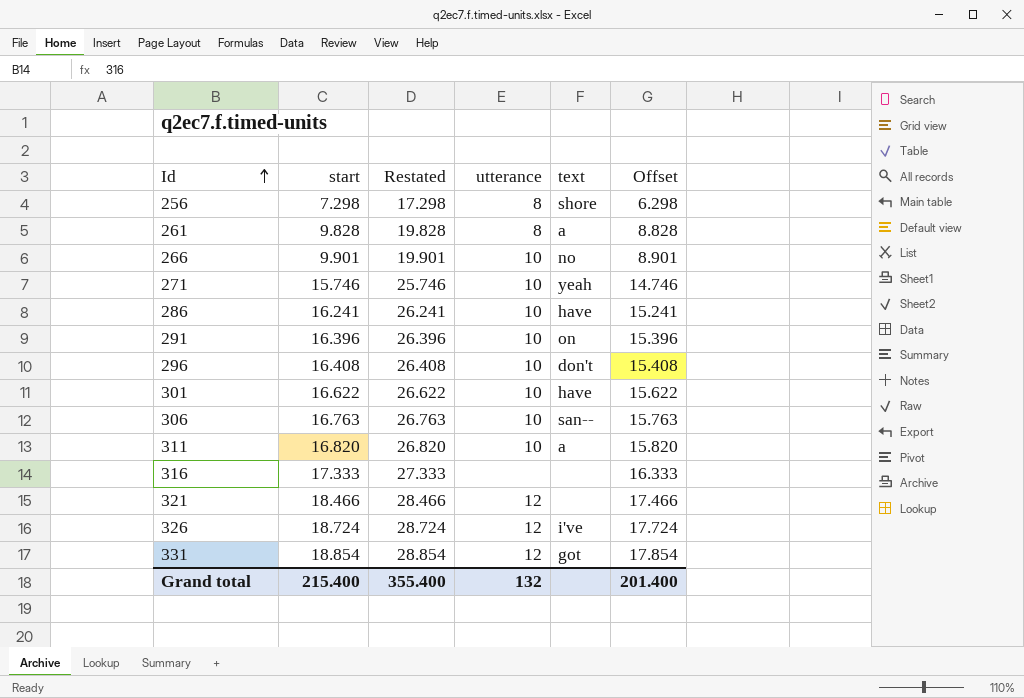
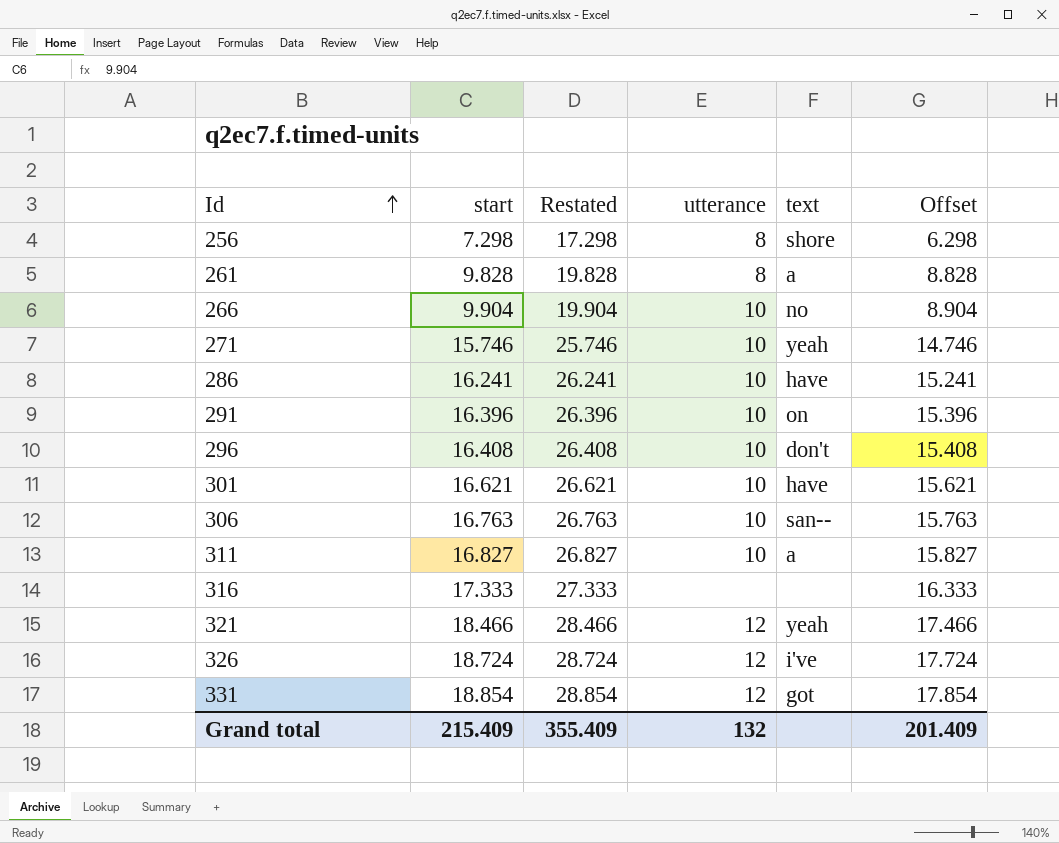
266 | start: 9.901 -> 9.904
266 | Restated: 19.901 -> 19.904
266 | Offset: 8.901 -> 8.904
301 | start: 16.622 -> 16.621
301 | Restated: 26.622 -> 26.621
301 | Offset: 15.622 -> 15.621
311 | start: 16.820 -> 16.827
311 | Restated: 26.820 -> 26.827
311 | Offset: 15.820 -> 15.827
321 | text: none -> yeah
Grand total | start: 215.400 -> 215.409
Grand total | Restated: 355.400 -> 355.409
Grand total | Offset: 201.400 -> 201.409

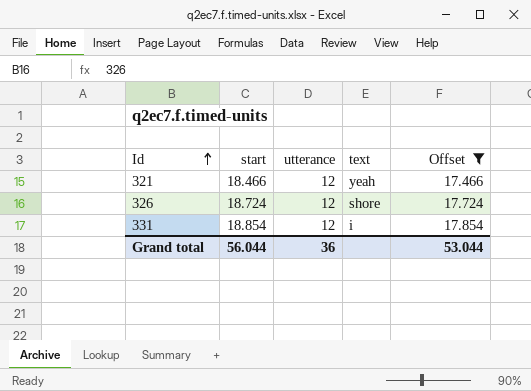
filter: none -> Offset >= 17.466
column Restated | formula: [start] + 10 -> none
326 | text: i've -> shore
331 | text: got -> i
Grand total | start: 215.409 -> 56.044
Grand total | utterance: 132 -> 36
Grand total | Offset: 201.409 -> 53.044

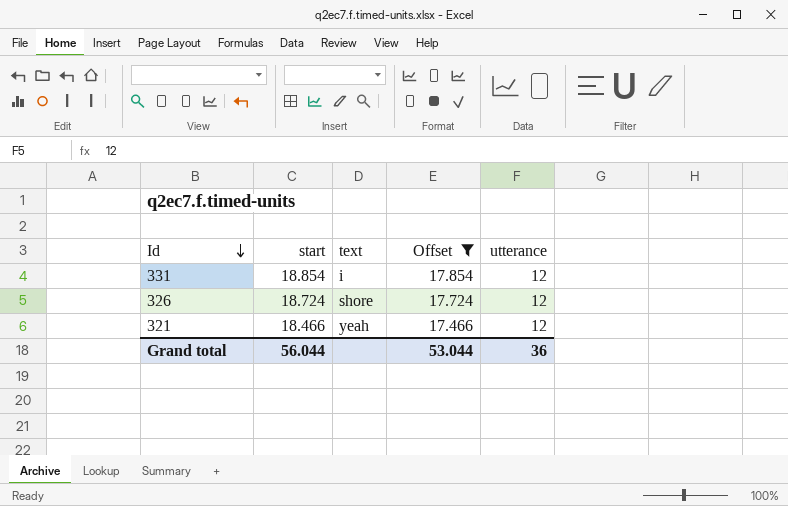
row order: Id ascending -> Id descending
column utterance | position: 3 -> 5

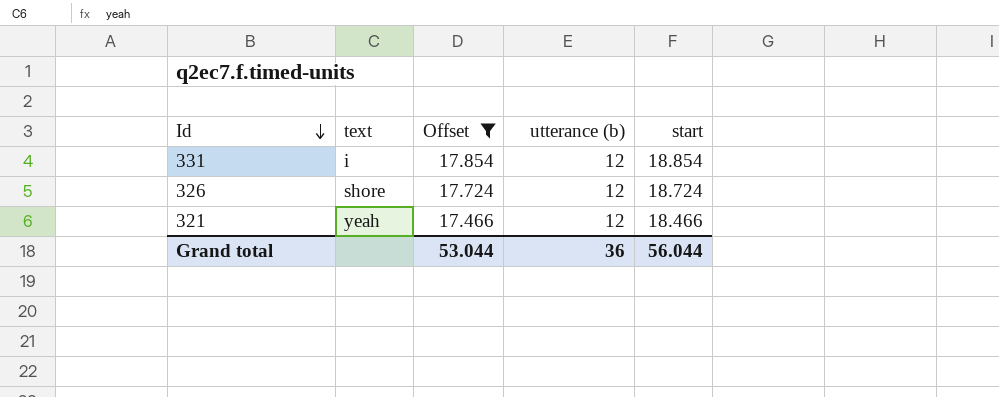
column name: utterance -> utterance (b)
column start | position: 2 -> 5

